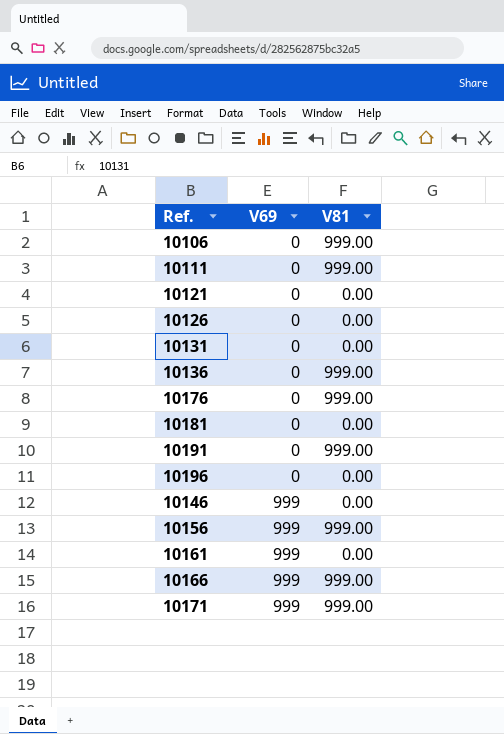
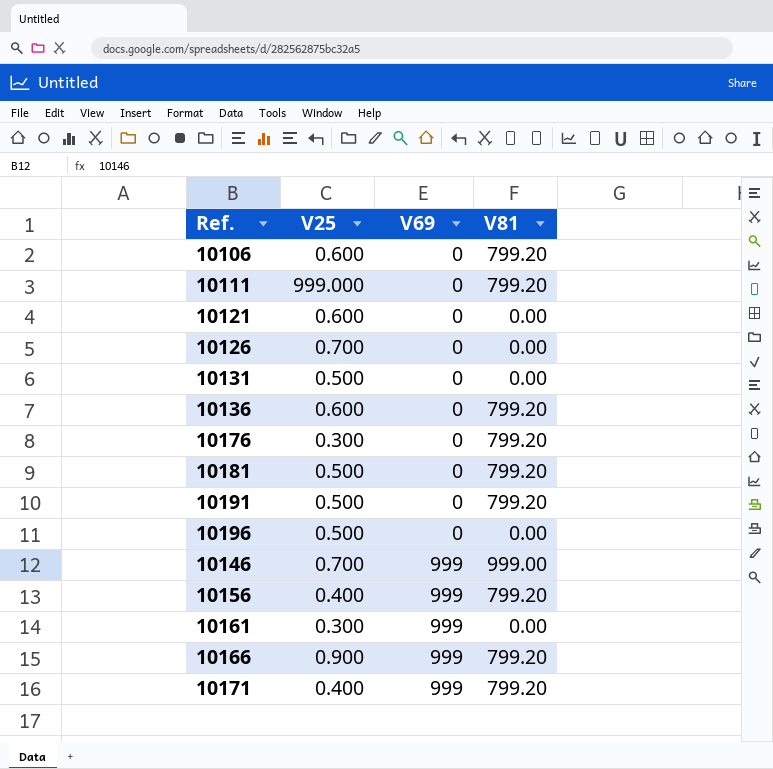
column V25 | position: none -> 2
10106 | V81: 999.00 -> 799.20
10111 | V81: 999.00 -> 799.20
10136 | V81: 999.00 -> 799.20
10176 | V81: 999.00 -> 799.20
10181 | V81: 0.00 -> 799.20
10191 | V81: 999.00 -> 799.20
10146 | V81: 0.00 -> 999.00
10156 | V81: 999.00 -> 799.20
10166 | V81: 999.00 -> 799.20
10171 | V81: 999.00 -> 799.20

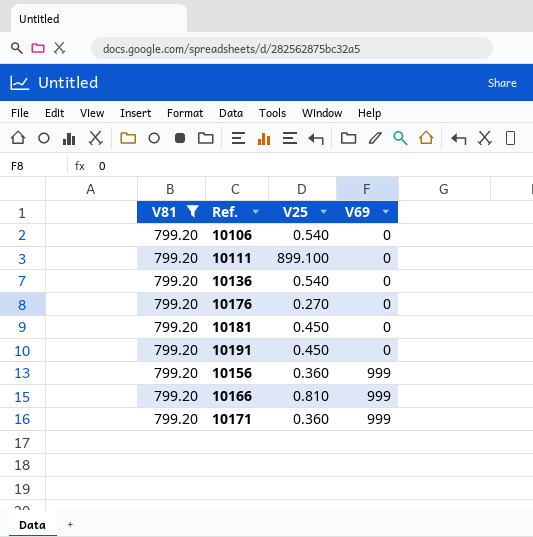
filter: none -> V81 = 799.20
column V81 | position: 4 -> 1
10106 | V25: 0.600 -> 0.540
10111 | V25: 999.000 -> 899.100
10136 | V25: 0.600 -> 0.540
10176 | V25: 0.300 -> 0.270
10181 | V25: 0.500 -> 0.450
10191 | V25: 0.500 -> 0.450
10156 | V25: 0.400 -> 0.360
10166 | V25: 0.900 -> 0.810
10171 | V25: 0.400 -> 0.360

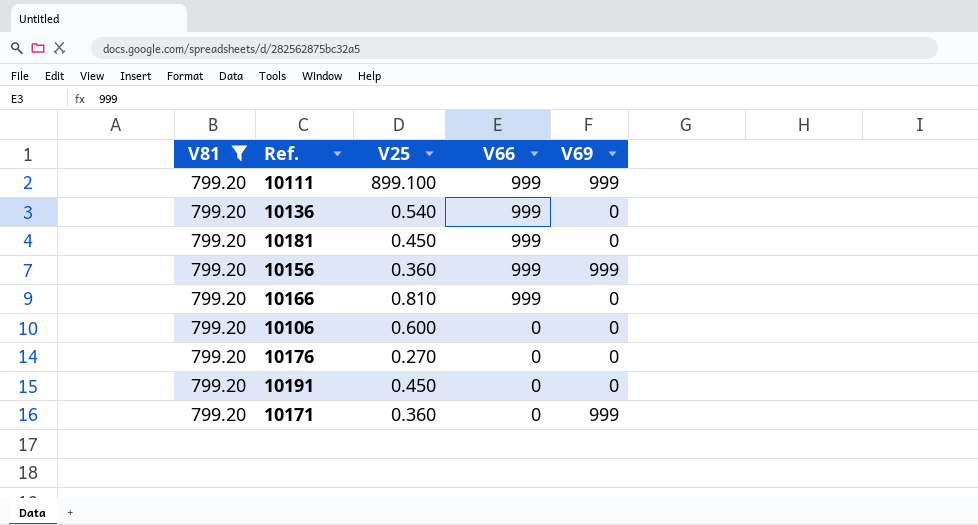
row order: V69 ascending -> V66 descending
column V66 | position: none -> 4
10111 | V69: 0 -> 999
10166 | V69: 999 -> 0
10106 | V25: 0.540 -> 0.600

